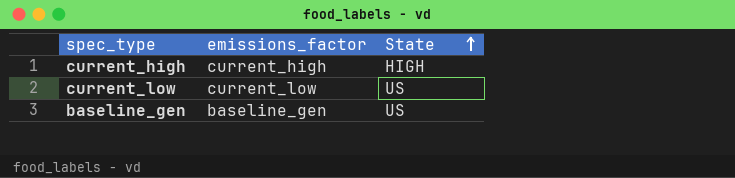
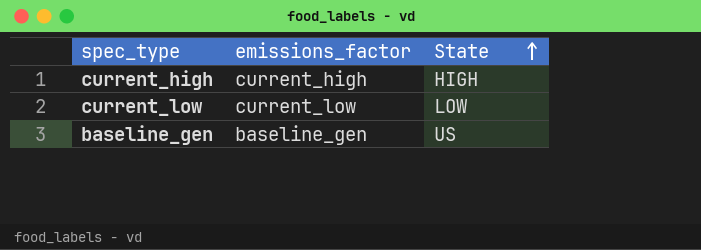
current_low | State: US -> LOW

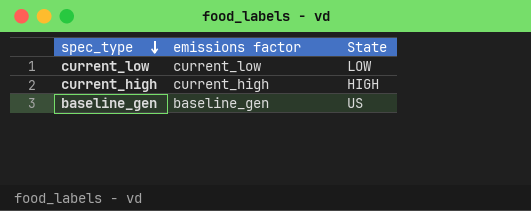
row order: State ascending -> spec_type descending
column name: emissions_factor -> emissions factor

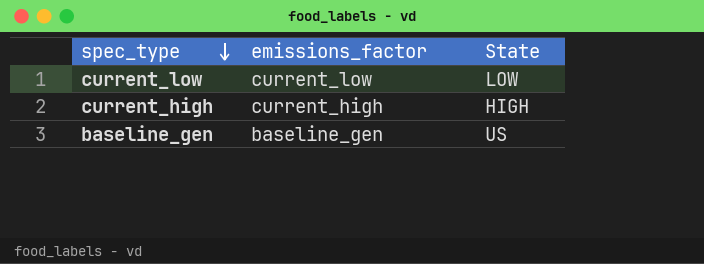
column name: emissions factor -> emissions_factor

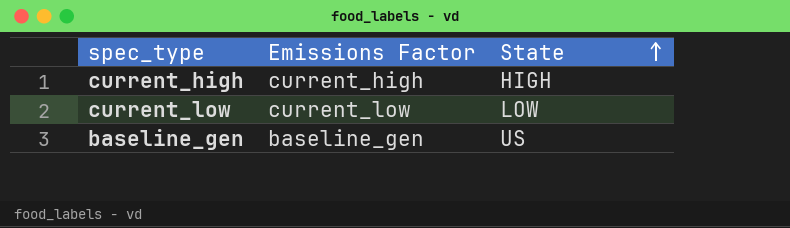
row order: spec_type descending -> State ascending
column name: emissions_factor -> Emissions Factor

